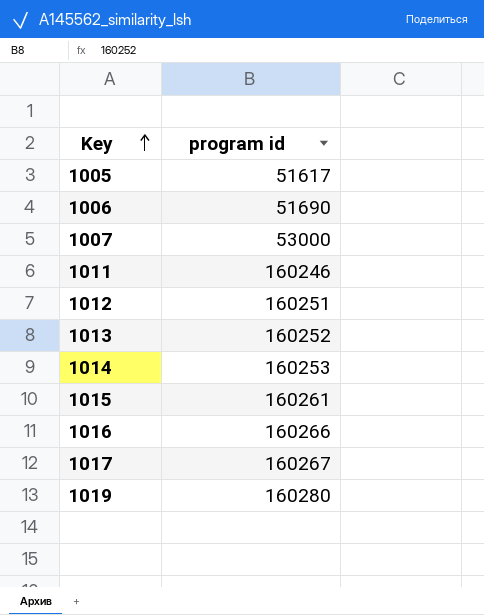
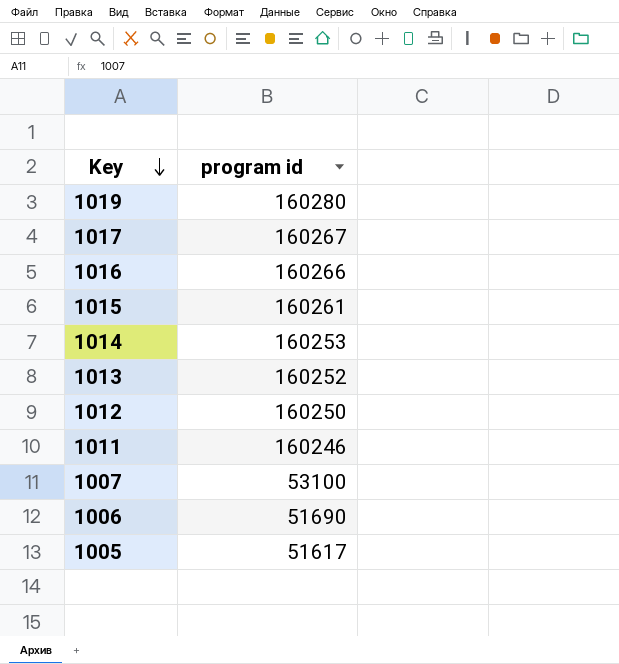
row order: Key ascending -> Key descending
1012 | program id: 160251 -> 160250
1007 | program id: 53000 -> 53100

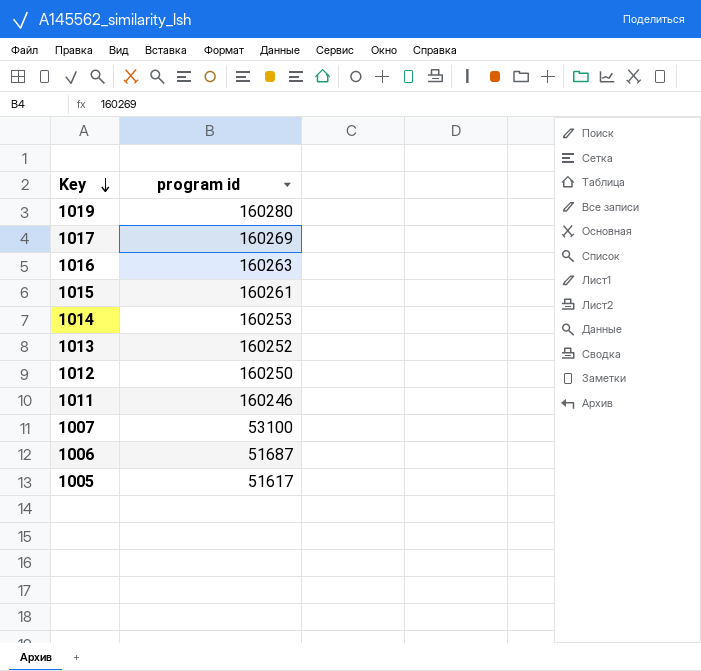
1017 | program id: 160267 -> 160269
1016 | program id: 160266 -> 160263
1006 | program id: 51690 -> 51687

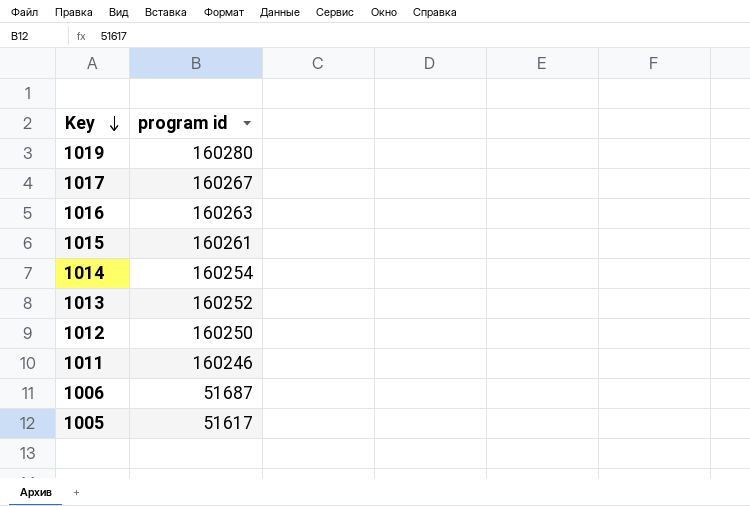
row 1007: 53100 -> none
1017 | program id: 160269 -> 160267
1014 | program id: 160253 -> 160254

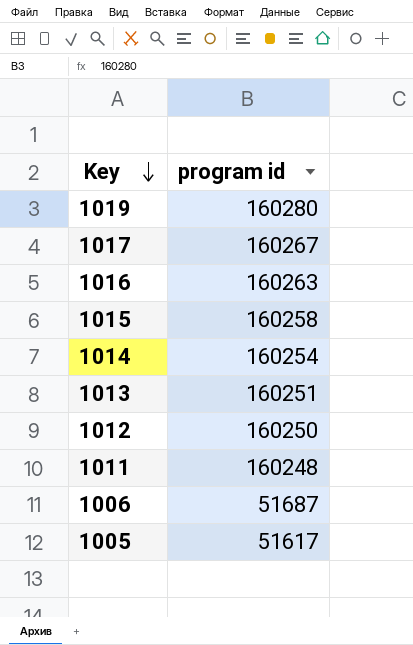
1015 | program id: 160261 -> 160258
1013 | program id: 160252 -> 160251
1011 | program id: 160246 -> 160248

